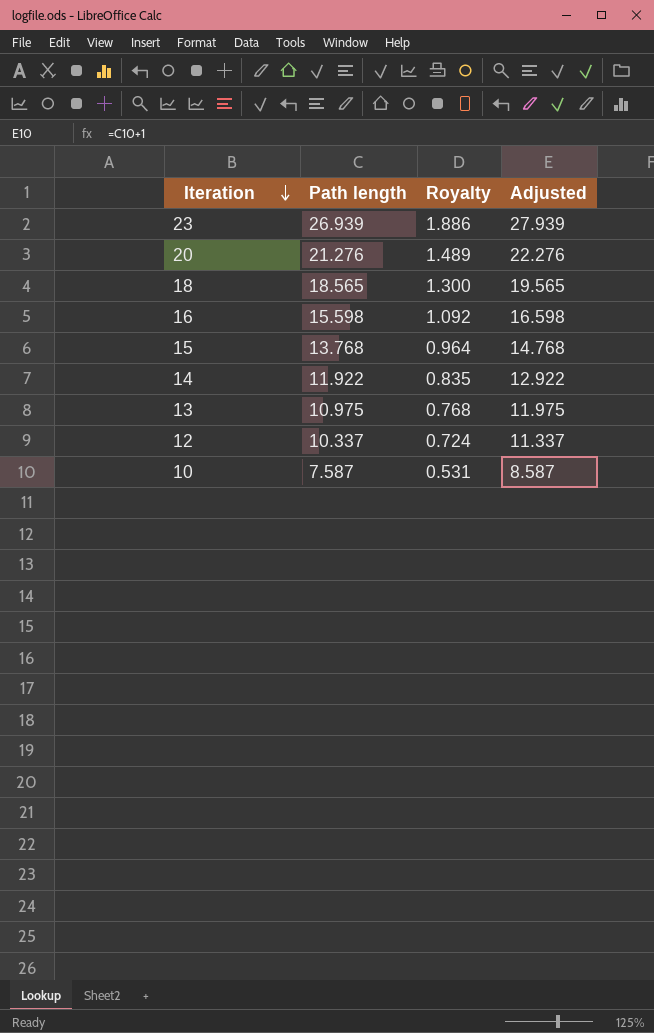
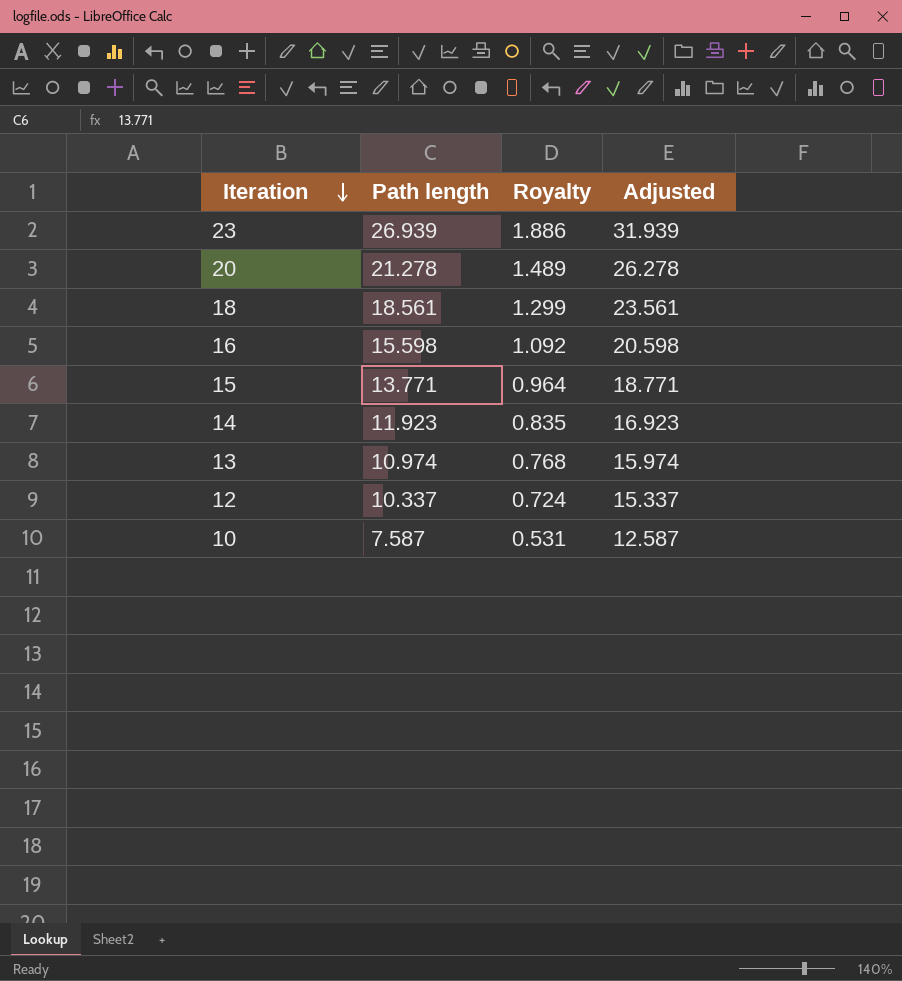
column Adjusted | formula: [Path length] + 1 -> [Path length] + 5
20 | Path length: 21.276 -> 21.278
18 | Path length: 18.565 -> 18.561
18 | Royalty: 1.300 -> 1.299
15 | Path length: 13.768 -> 13.771
14 | Path length: 11.922 -> 11.923
13 | Path length: 10.975 -> 10.974

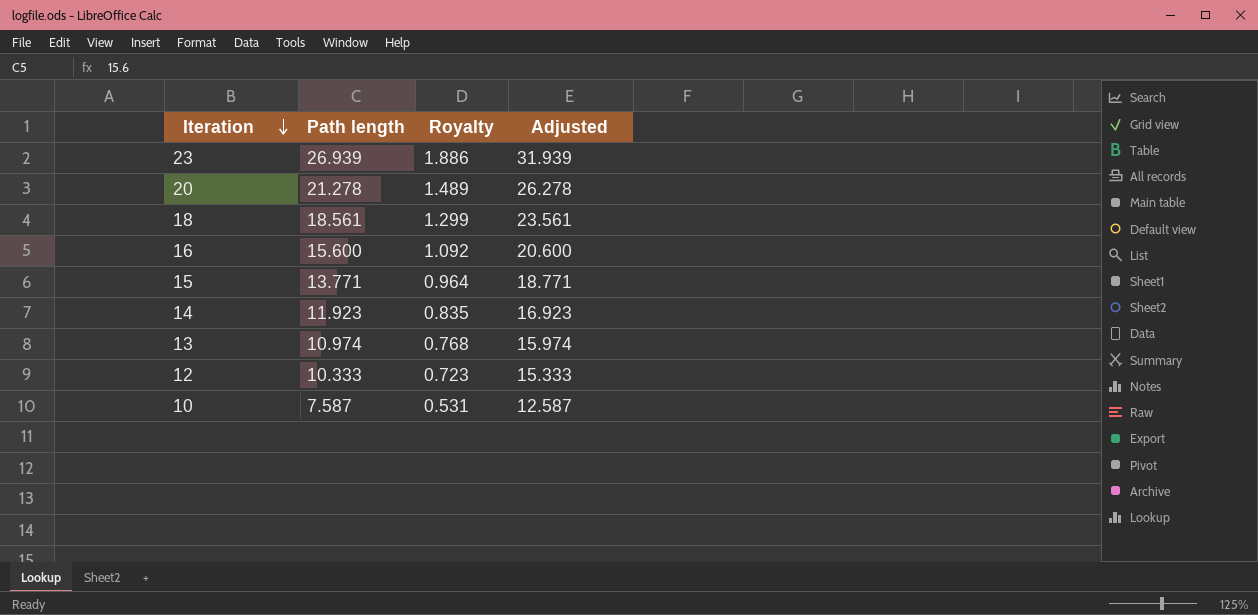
16 | Path length: 15.598 -> 15.600
16 | Adjusted: 20.598 -> 20.600
12 | Path length: 10.337 -> 10.333
12 | Royalty: 0.724 -> 0.723
12 | Adjusted: 15.337 -> 15.333

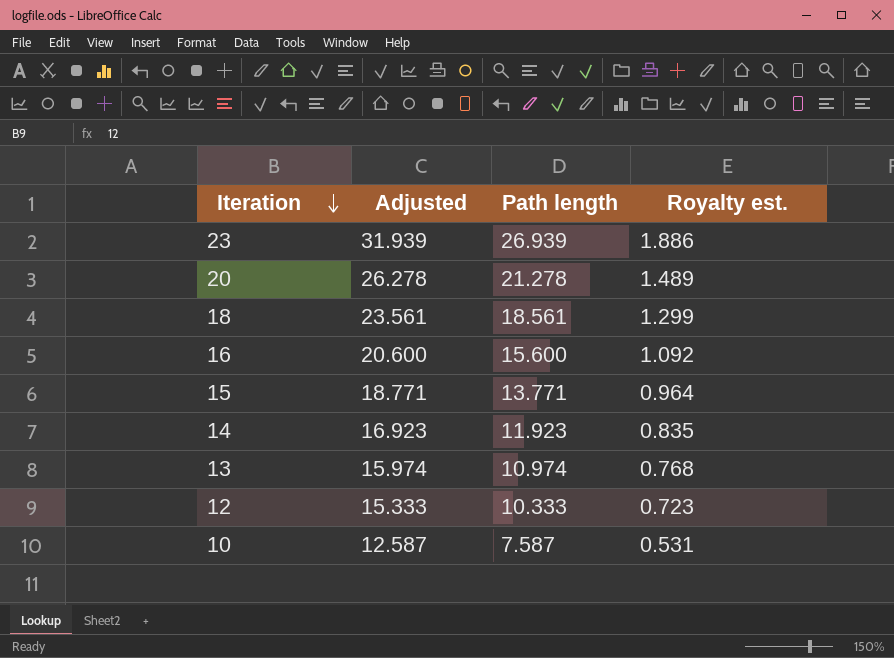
column Adjusted | position: 4 -> 2
column name: Royalty -> Royalty est.

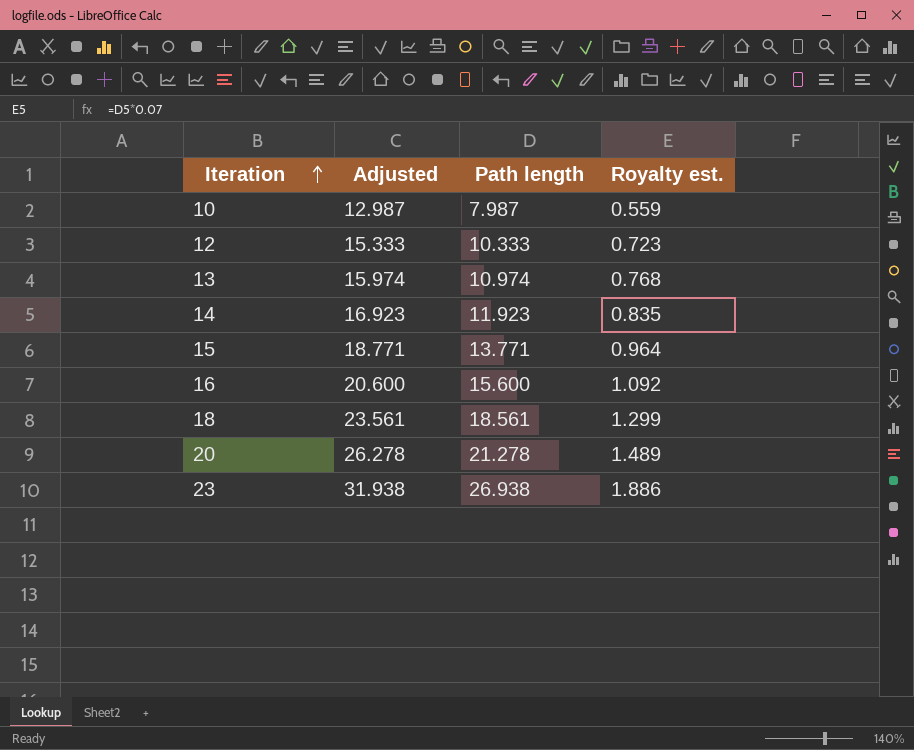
row order: Iteration descending -> Iteration ascending
10 | Adjusted: 12.587 -> 12.987
10 | Path length: 7.587 -> 7.987
10 | Royalty est.: 0.531 -> 0.559
23 | Adjusted: 31.939 -> 31.938
23 | Path length: 26.939 -> 26.938

